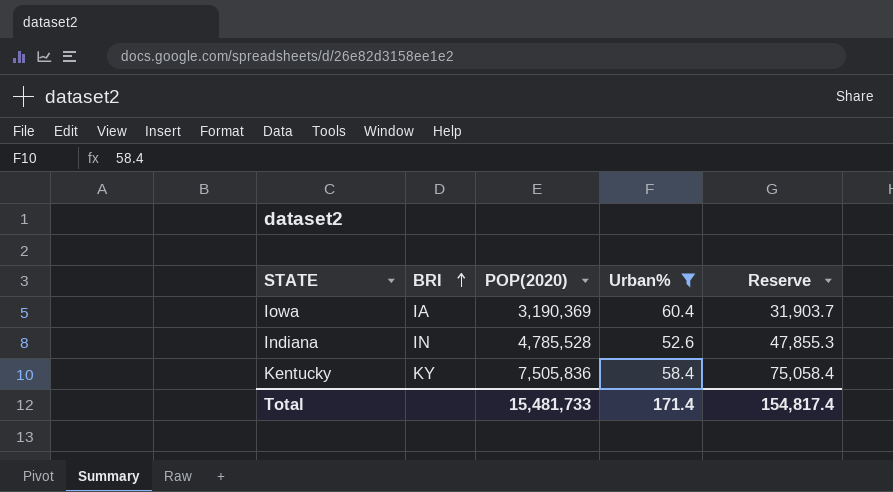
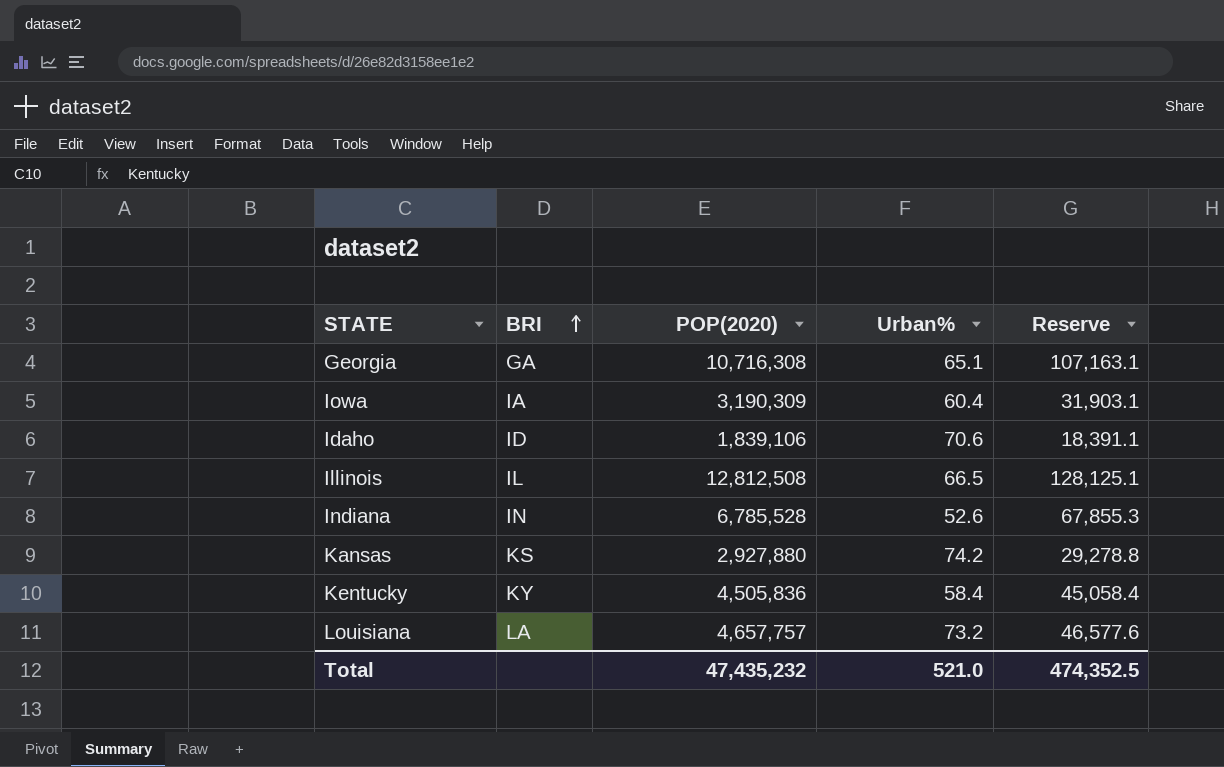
filter: Urban% <= 60.4 -> none
Iowa | POP(2020): 3,190,369 -> 3,190,309
Iowa | Reserve: 31,903.7 -> 31,903.1
Indiana | POP(2020): 4,785,528 -> 6,785,528
Indiana | Reserve: 47,855.3 -> 67,855.3
Kentucky | POP(2020): 7,505,836 -> 4,505,836
Kentucky | Reserve: 75,058.4 -> 45,058.4
Total | POP(2020): 15,481,733 -> 47,435,232
Total | Urban%: 171.4 -> 521.0
Total | Reserve: 154,817.4 -> 474,352.5

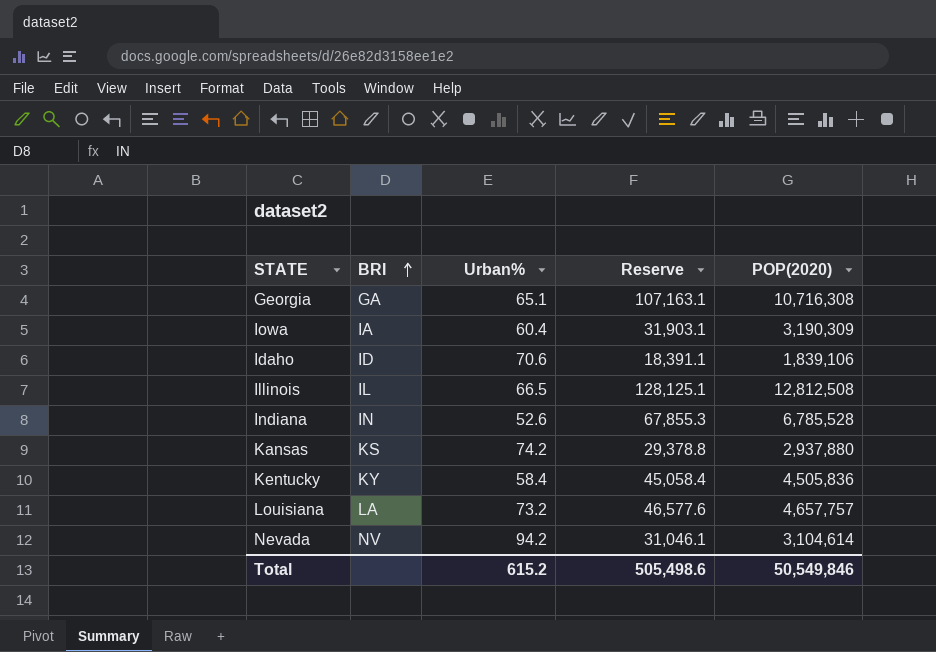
column POP(2020) | position: 3 -> 5
Kansas | Reserve: 29,278.8 -> 29,378.8
Kansas | POP(2020): 2,927,880 -> 2,937,880
row Nevada: none -> NV | 94.2 | 31,046.1 | 3,104,614
Total | Urban%: 521.0 -> 615.2
Total | Reserve: 474,352.5 -> 505,498.6
Total | POP(2020): 47,435,232 -> 50,549,846

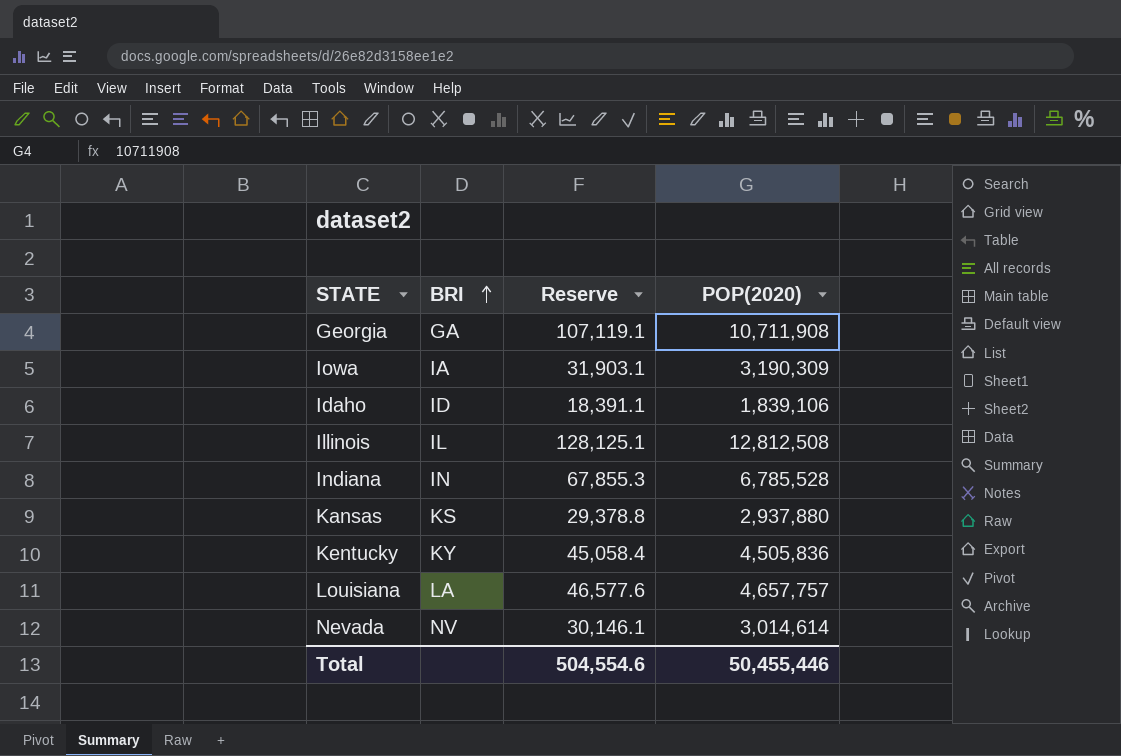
column Urban% | position: 3 -> none
Georgia | Reserve: 107,163.1 -> 107,119.1
Georgia | POP(2020): 10,716,308 -> 10,711,908
Nevada | Reserve: 31,046.1 -> 30,146.1
Nevada | POP(2020): 3,104,614 -> 3,014,614
Total | Reserve: 505,498.6 -> 504,554.6
Total | POP(2020): 50,549,846 -> 50,455,446

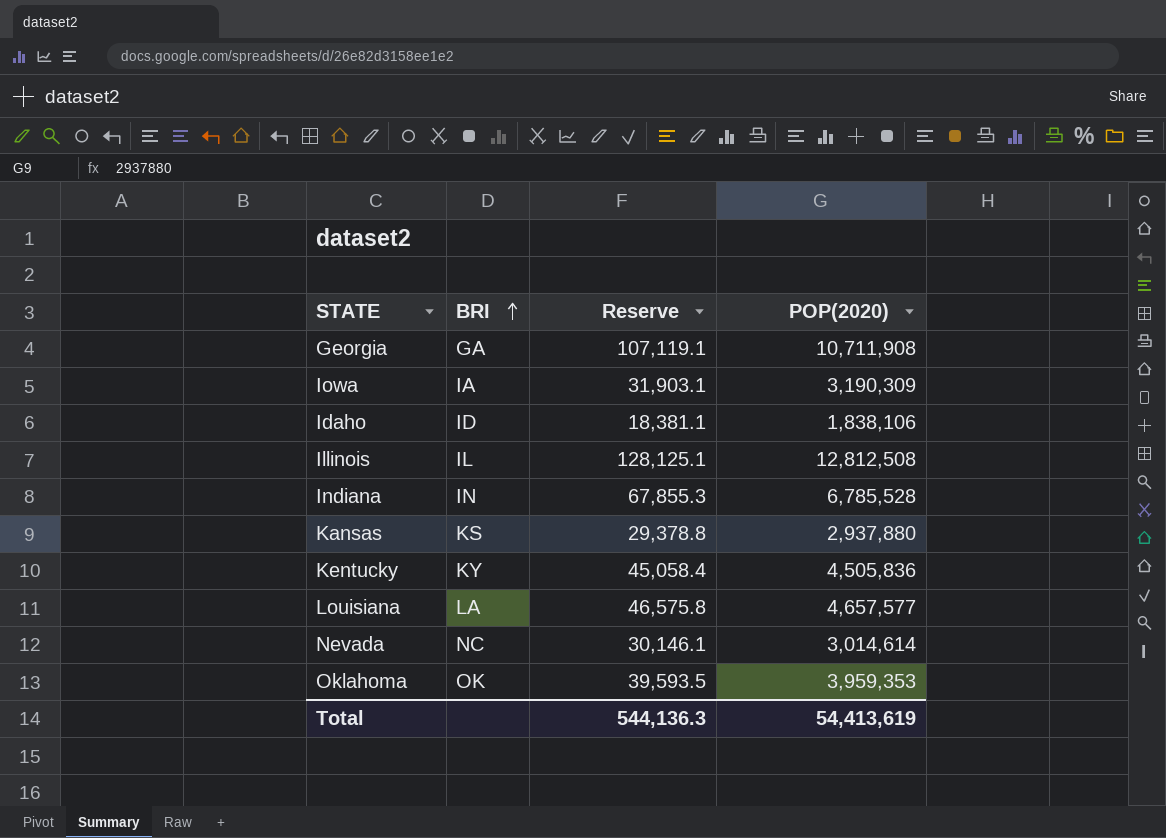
Idaho | Reserve: 18,391.1 -> 18,381.1
Idaho | POP(2020): 1,839,106 -> 1,838,106
Louisiana | Reserve: 46,577.6 -> 46,575.8
Louisiana | POP(2020): 4,657,757 -> 4,657,577
Nevada | BRI: NV -> NC
row Oklahoma: none -> OK | 39,593.5 | 3,959,353
Total | Reserve: 504,554.6 -> 544,136.3
Total | POP(2020): 50,455,446 -> 54,413,619

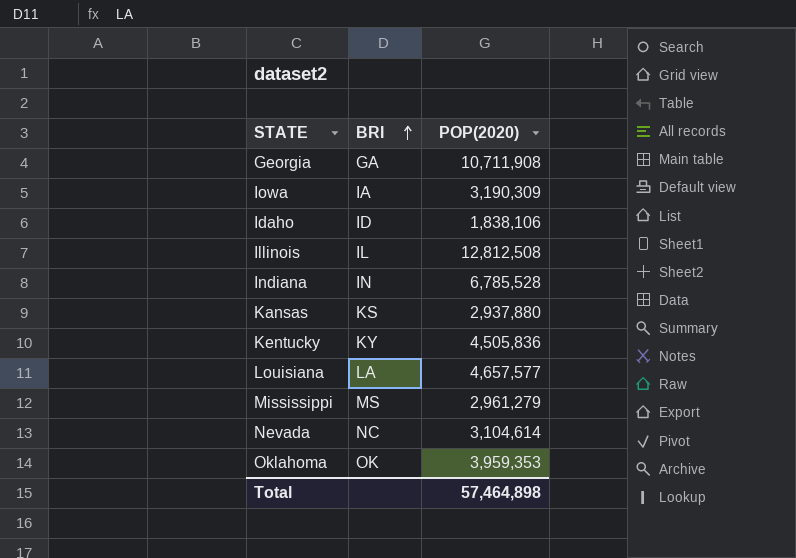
column Reserve | formula: [POP(2020)] * 0.01 -> none
row Mississippi: none -> MS | 2,961,279
Nevada | POP(2020): 3,014,614 -> 3,104,614
Total | POP(2020): 54,413,619 -> 57,464,898

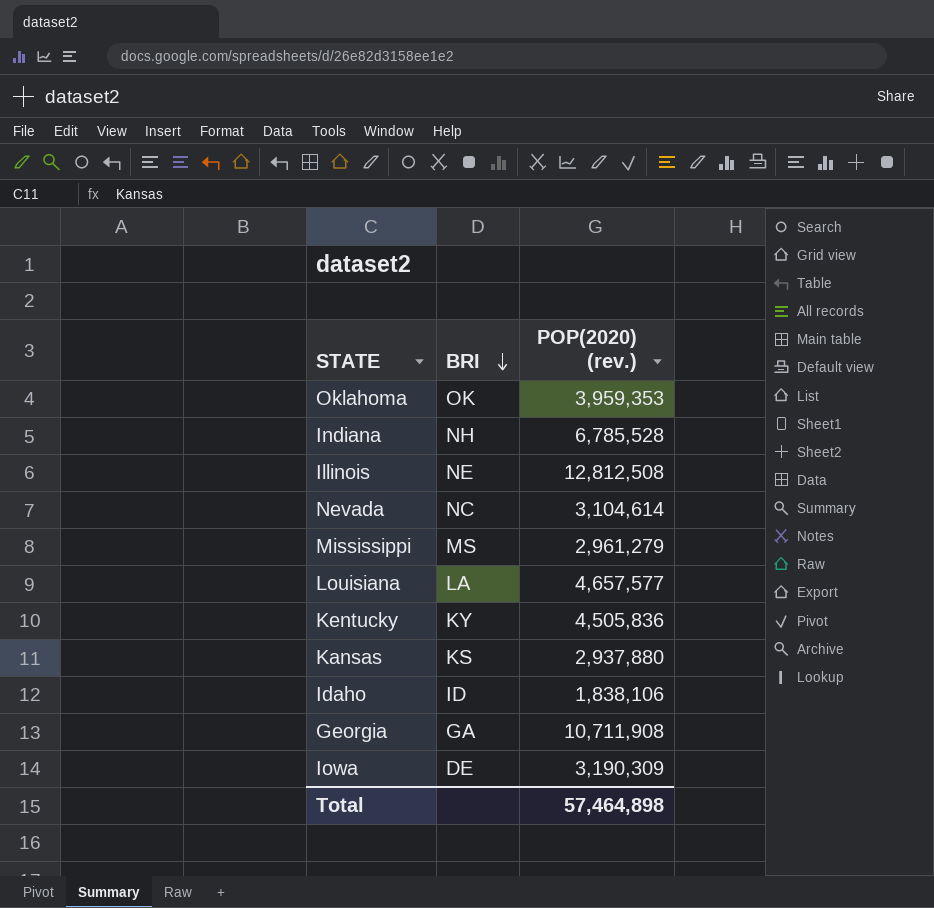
row order: BRI ascending -> BRI descending
column name: POP(2020) -> POP(2020) (rev.)
Indiana | BRI: IN -> NH
Illinois | BRI: IL -> NE
Iowa | BRI: IA -> DE

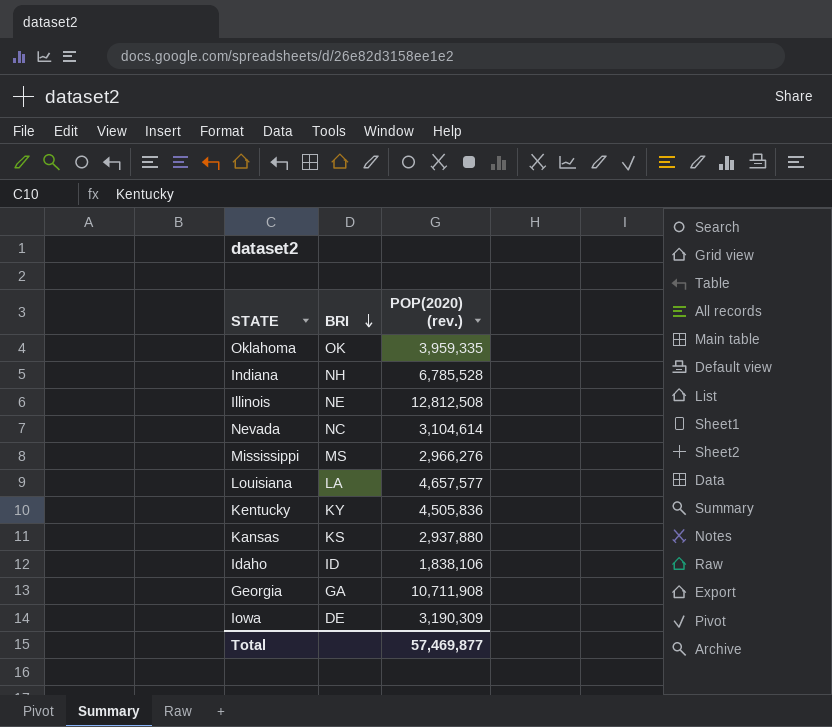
Oklahoma | POP(2020) (rev.): 3,959,353 -> 3,959,335
Mississippi | POP(2020) (rev.): 2,961,279 -> 2,966,276
Total | POP(2020) (rev.): 57,464,898 -> 57,469,877

